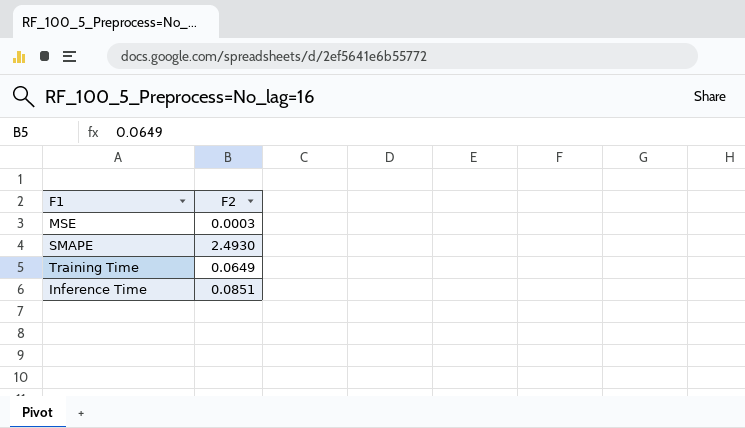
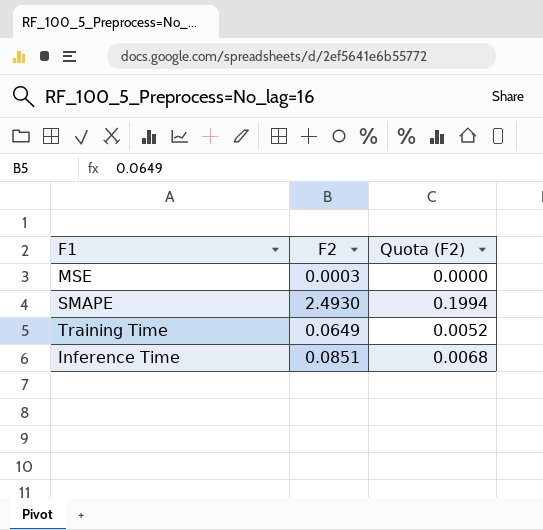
column Quota (F2) | formula: none -> [F2] * 0.08

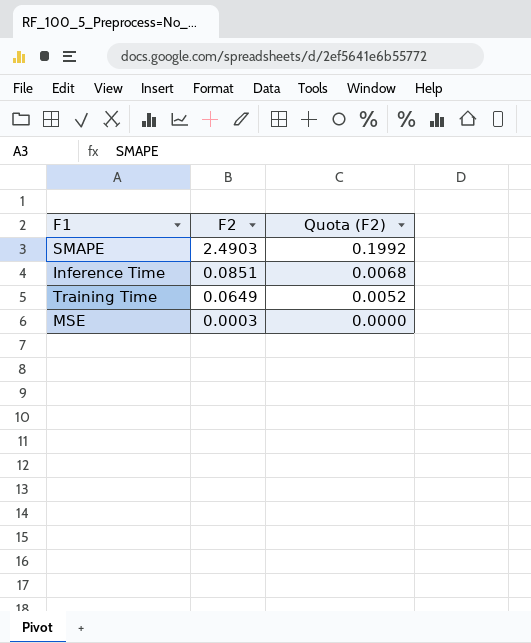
row order: none -> F2 descending
SMAPE | F2: 2.4930 -> 2.4903
SMAPE | Quota (F2): 0.1994 -> 0.1992

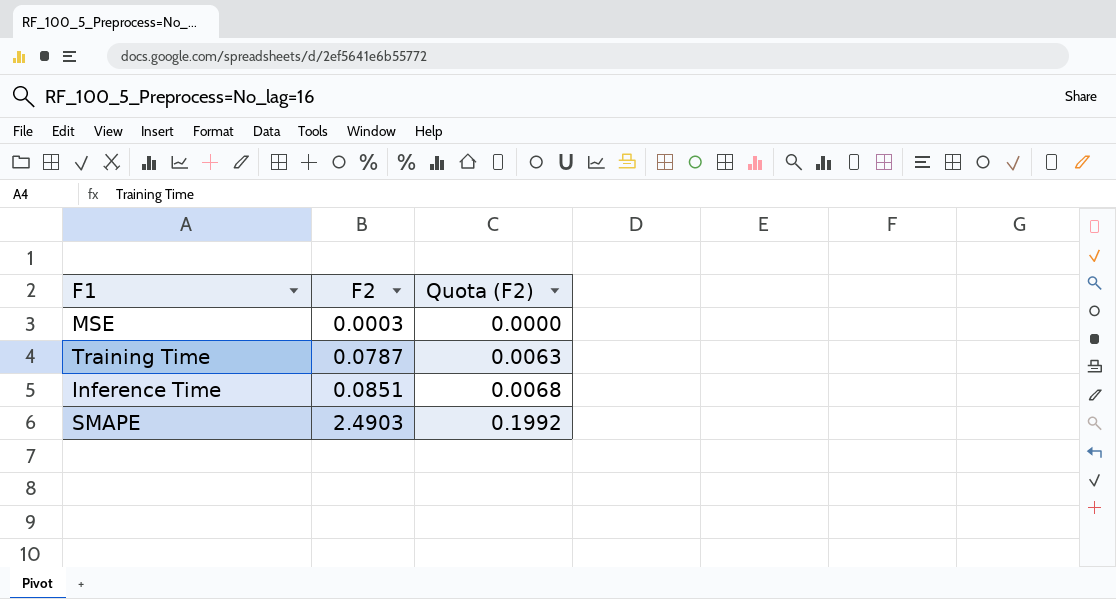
row order: F2 descending -> F2 ascending
Training Time | F2: 0.0649 -> 0.0787
Training Time | Quota (F2): 0.0052 -> 0.0063

